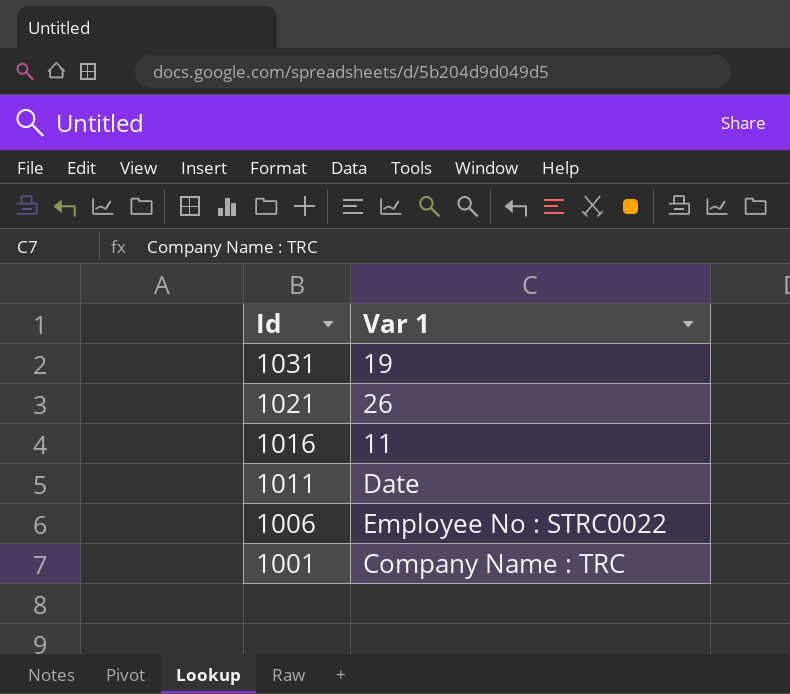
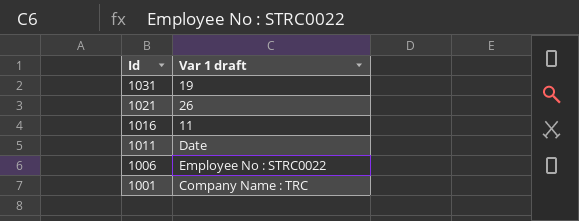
column name: Var 1 -> Var 1 draft

